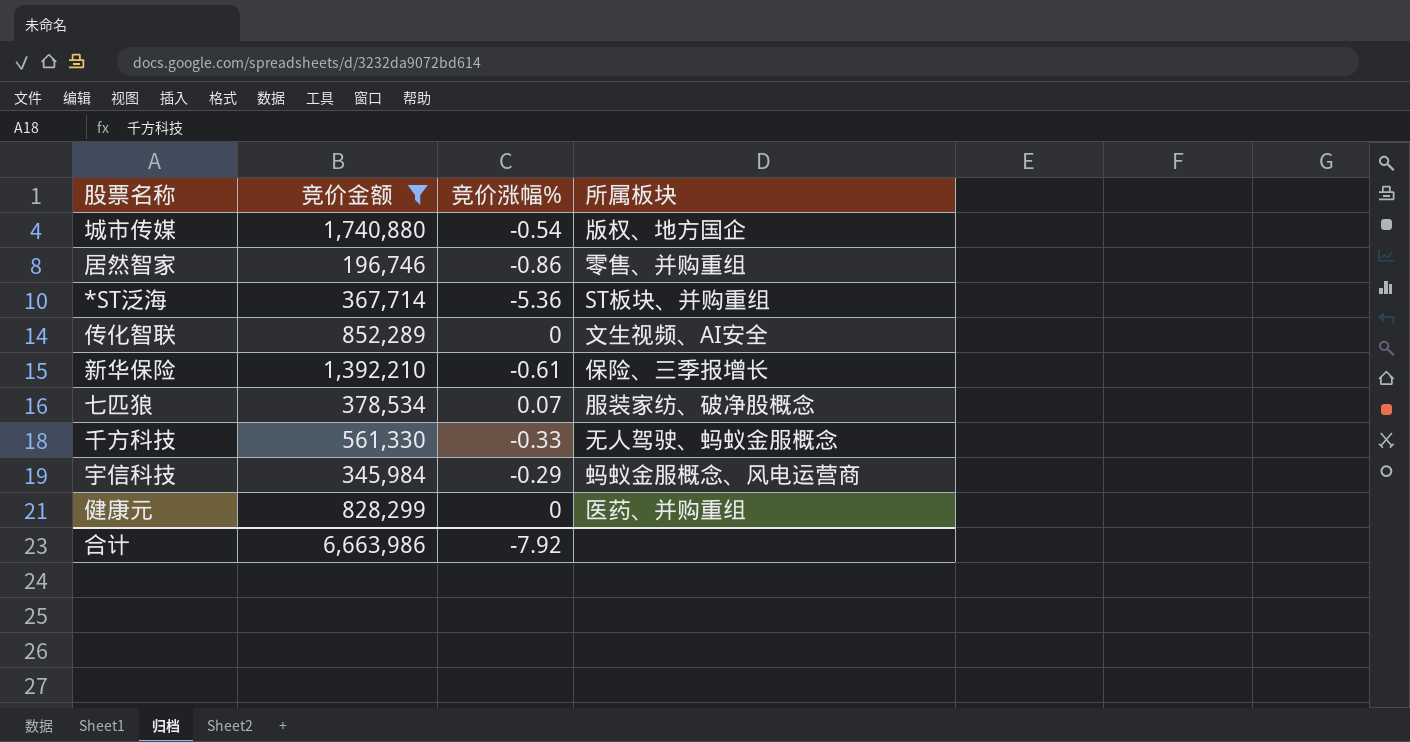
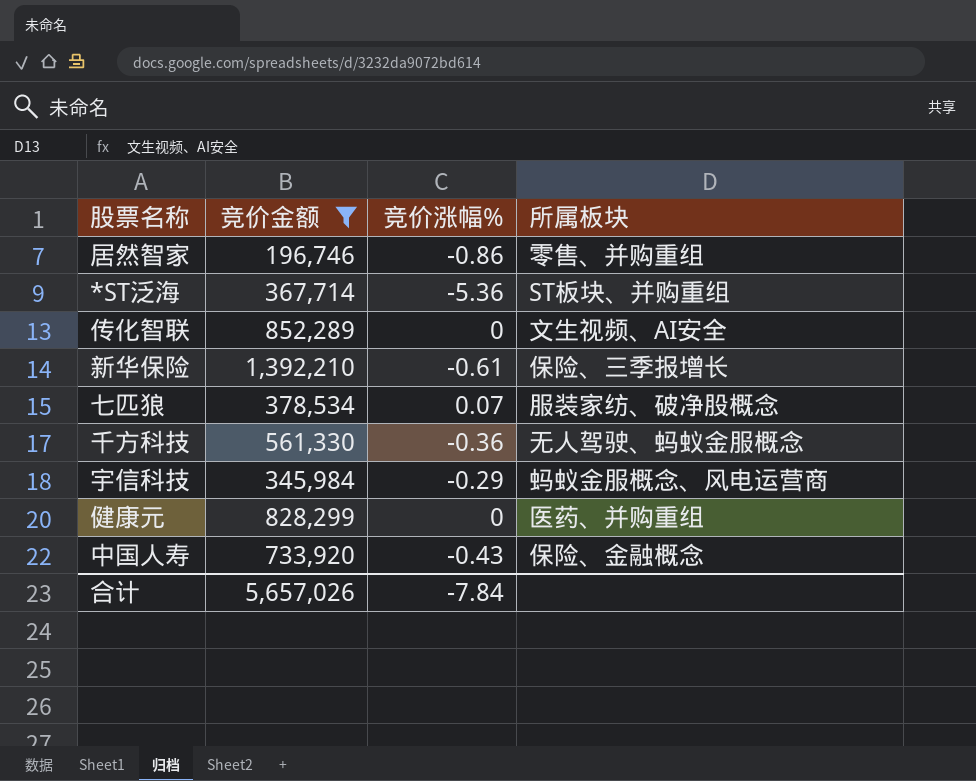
row 城市传媒: 1,740,880 | -0.54 | 版权、地方国企 -> none
千方科技 | 竞价涨幅%: -0.33 -> -0.36
row 中国人寿: none -> 733,920 | -0.43 | 保险、金融概念
合计 | 竞价金额: 6,663,986 -> 5,657,026
合计 | 竞价涨幅%: -7.92 -> -7.84

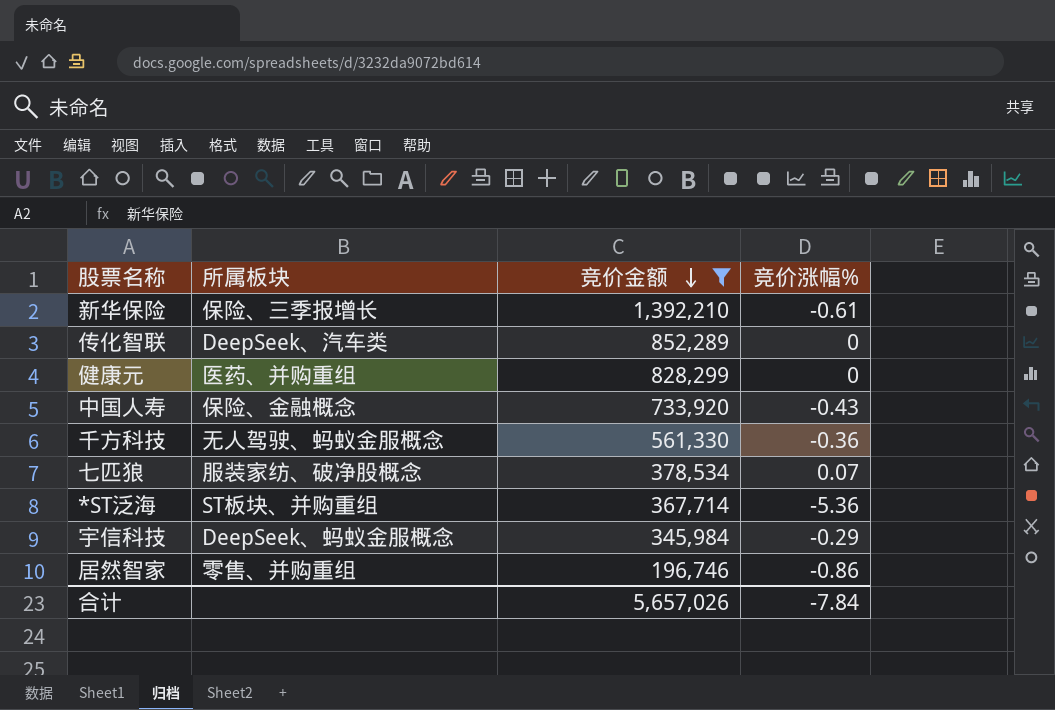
row order: none -> 竞价金额 descending
column 所属板块 | position: 4 -> 2
传化智联 | 所属板块: 文生视频、AI安全 -> DeepSeek、汽车类
宇信科技 | 所属板块: 蚂蚁金服概念、风电运营商 -> DeepSeek、蚂蚁金服概念

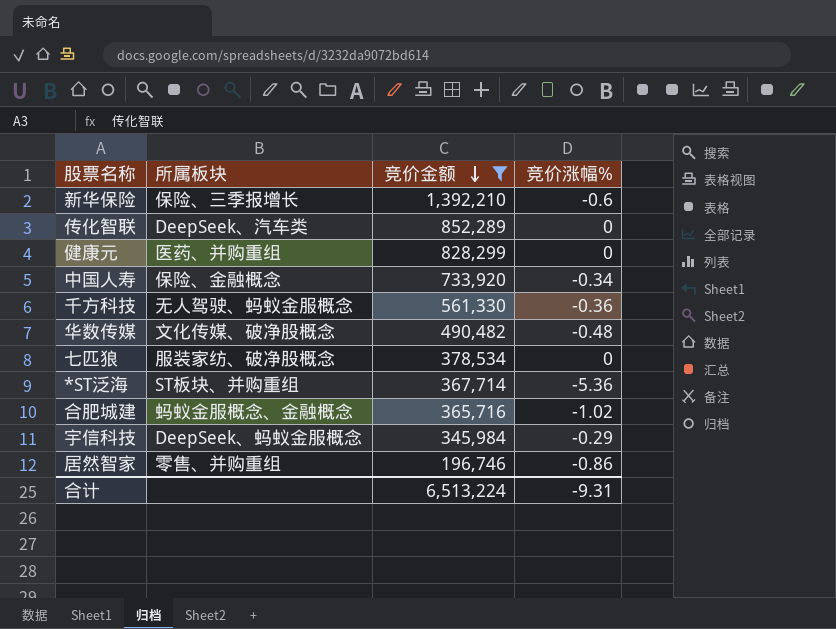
新华保险 | 竞价涨幅%: -0.61 -> -0.6
中国人寿 | 竞价涨幅%: -0.43 -> -0.34
row 华数传媒: none -> 文化传媒、破净股概念 | 490,482 | -0.48
七匹狼 | 竞价涨幅%: 0.07 -> 0
row 合肥城建: none -> 蚂蚁金服概念、金融概念 | 365,716 | -1.02
合计 | 竞价金额: 5,657,026 -> 6,513,224
合计 | 竞价涨幅%: -7.84 -> -9.31

